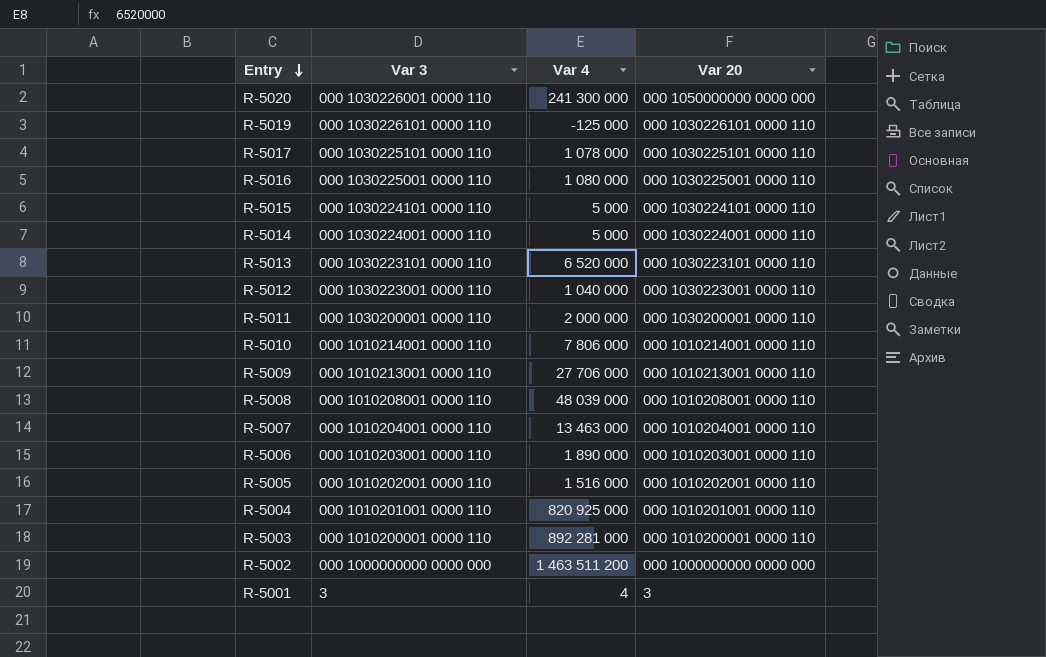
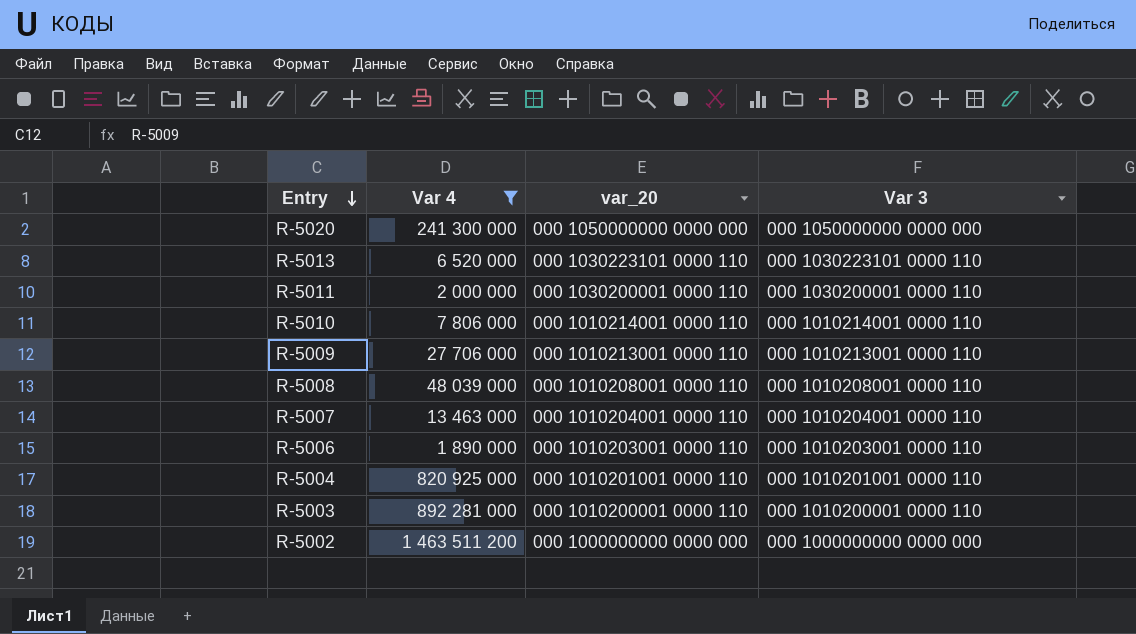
filter: none -> Var 4 >= 1 890 000
column name: Var 20 -> var_20
column Var 3 | position: 2 -> 4
R-5020 | Var 3: 000 1030226001 0000 110 -> 000 1050000000 0000 000

